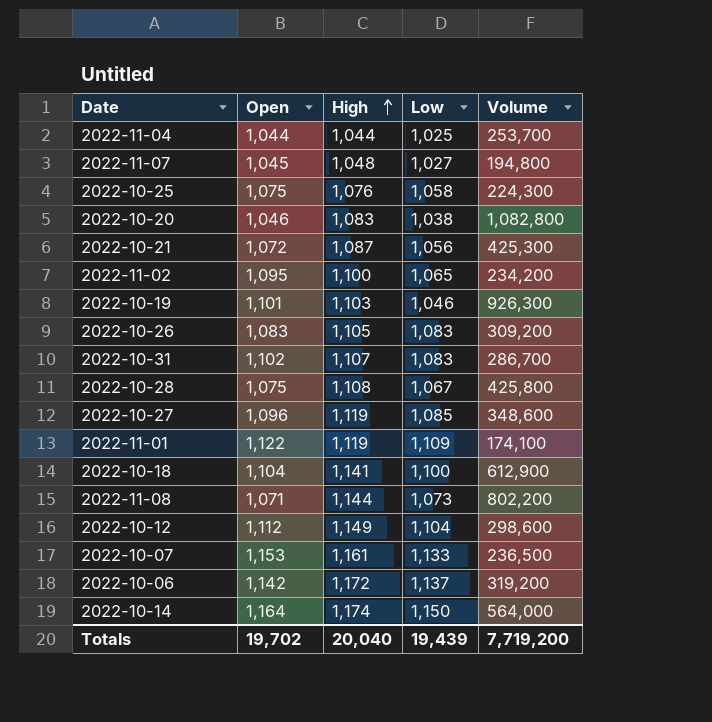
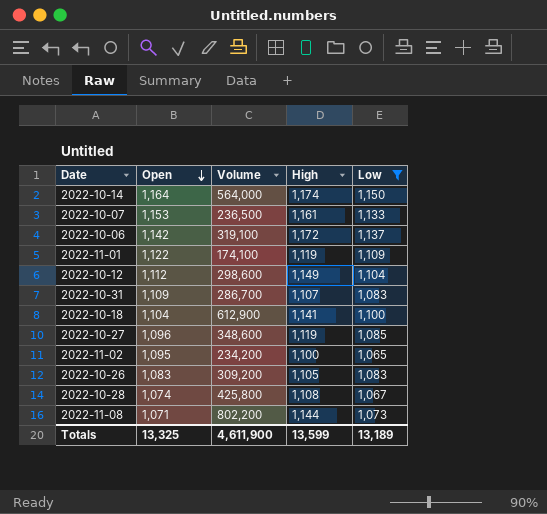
filter: none -> Low >= 1,065
row order: High ascending -> Open descending
column Volume | position: 5 -> 3
2022-10-06 | Volume: 319,200 -> 319,100
2022-10-31 | Open: 1,102 -> 1,109
2022-10-28 | Open: 1,075 -> 1,074
Totals | Open: 19,702 -> 13,325
Totals | Volume: 7,719,200 -> 4,611,900
Totals | High: 20,040 -> 13,599
Totals | Low: 19,439 -> 13,189

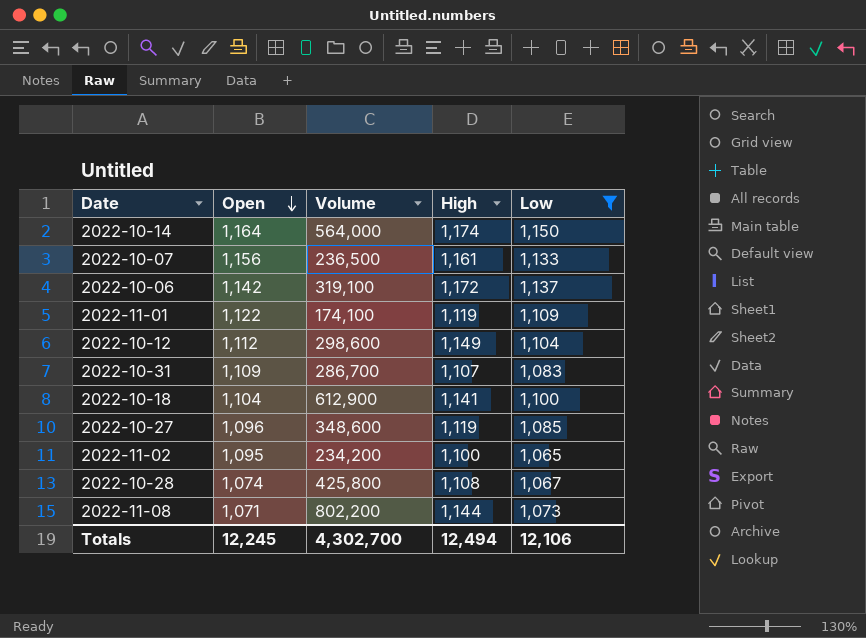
row 2022-10-26: 1,083 | 309,200 | 1,105 | 1,083 -> none
2022-10-07 | Open: 1,153 -> 1,156
Totals | Open: 13,325 -> 12,245
Totals | Volume: 4,611,900 -> 4,302,700
Totals | High: 13,599 -> 12,494
Totals | Low: 13,189 -> 12,106

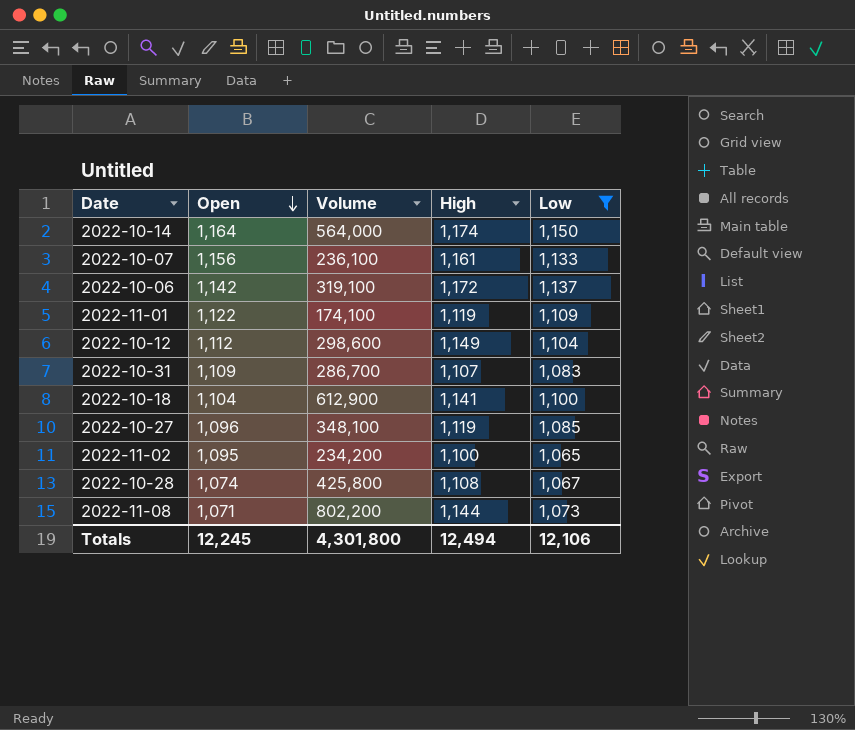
2022-10-07 | Volume: 236,500 -> 236,100
2022-10-27 | Volume: 348,600 -> 348,100
Totals | Volume: 4,302,700 -> 4,301,800

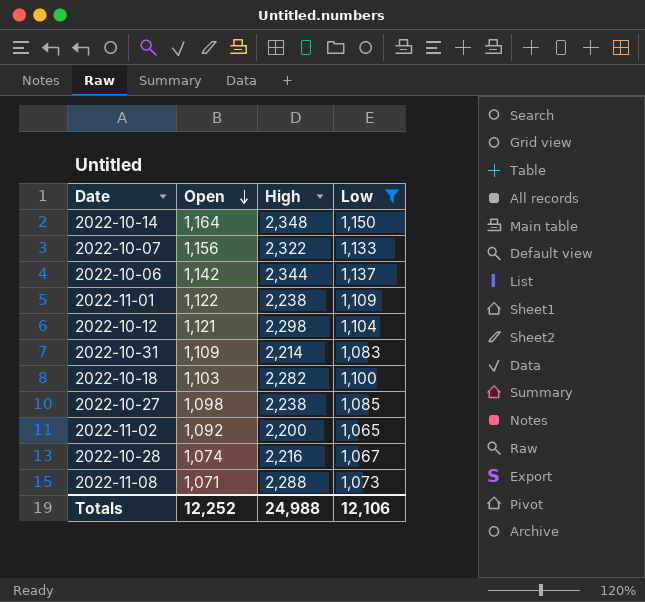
column Volume | position: 3 -> none
2022-10-14 | High: 1,174 -> 2,348
2022-10-07 | High: 1,161 -> 2,322
2022-10-06 | High: 1,172 -> 2,344
2022-11-01 | High: 1,119 -> 2,238
2022-10-12 | Open: 1,112 -> 1,121
2022-10-12 | High: 1,149 -> 2,298
2022-10-31 | High: 1,107 -> 2,214
2022-10-18 | Open: 1,104 -> 1,103
2022-10-18 | High: 1,141 -> 2,282
2022-10-27 | Open: 1,096 -> 1,098
2022-10-27 | High: 1,119 -> 2,238
2022-11-02 | Open: 1,095 -> 1,092
2022-11-02 | High: 1,100 -> 2,200
2022-10-28 | High: 1,108 -> 2,216
2022-11-08 | High: 1,144 -> 2,288
Totals | Open: 12,245 -> 12,252
Totals | High: 12,494 -> 24,988

